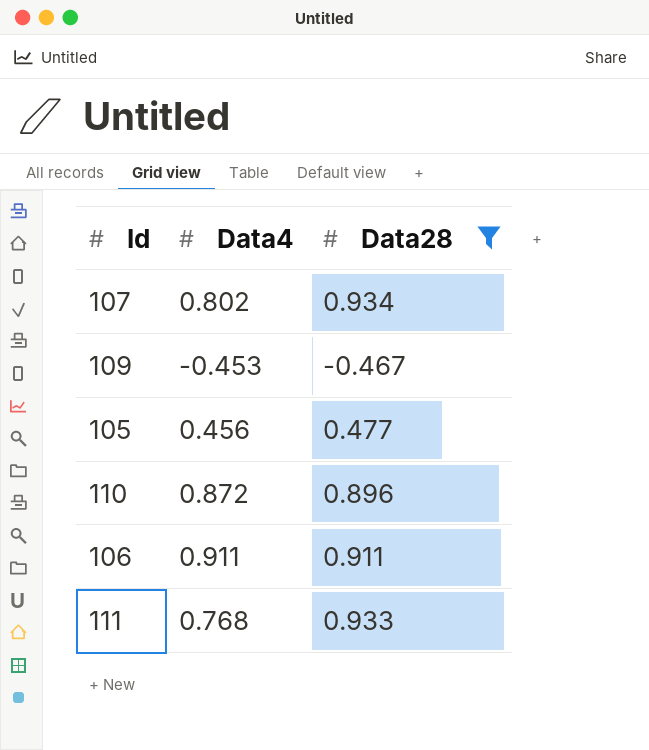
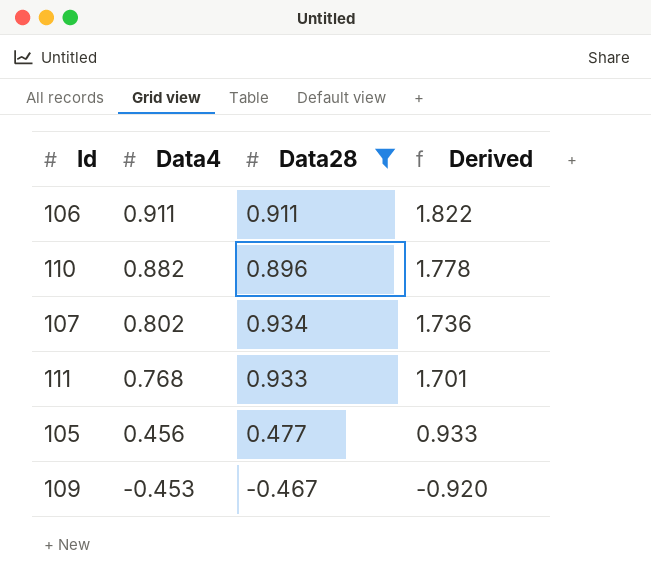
row order: none -> Data4 descending
column Derived | formula: none -> [Data4] + [Data28]
110 | Data4: 0.872 -> 0.882

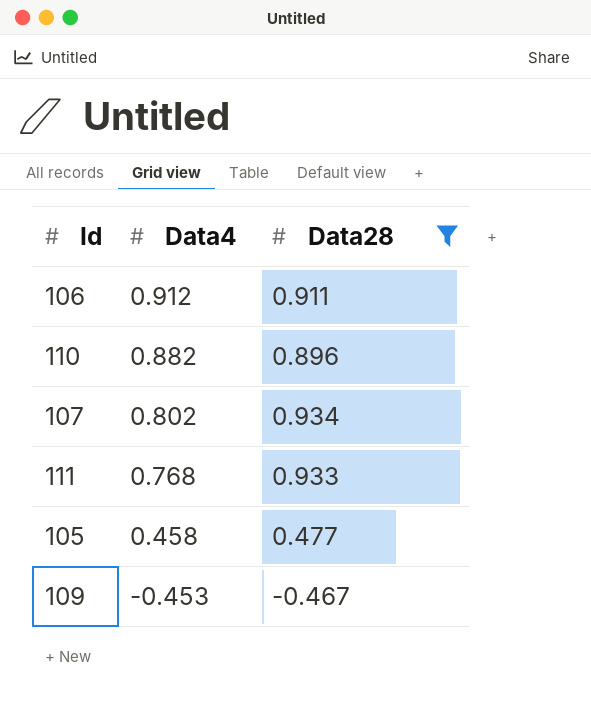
column Derived | formula: [Data4] + [Data28] -> none
106 | Data4: 0.911 -> 0.912
105 | Data4: 0.456 -> 0.458

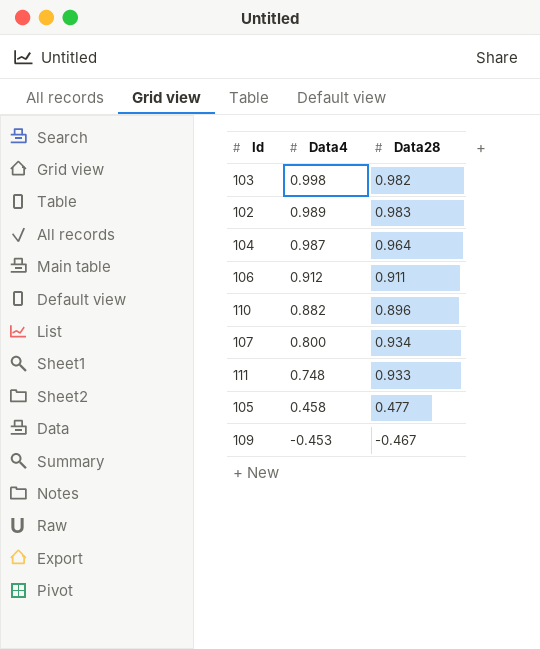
filter: Data28 <= 0.934 -> none
107 | Data4: 0.802 -> 0.800
111 | Data4: 0.768 -> 0.748

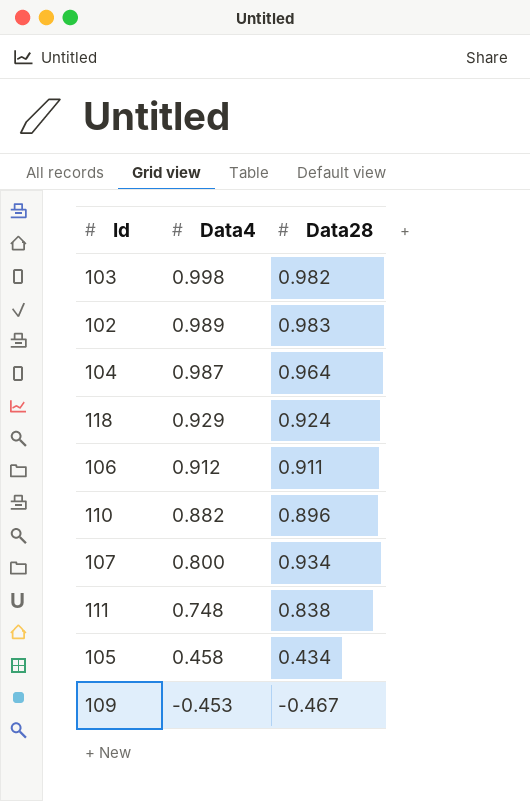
row 118: none -> 0.929 | 0.924
111 | Data28: 0.933 -> 0.838
105 | Data28: 0.477 -> 0.434

